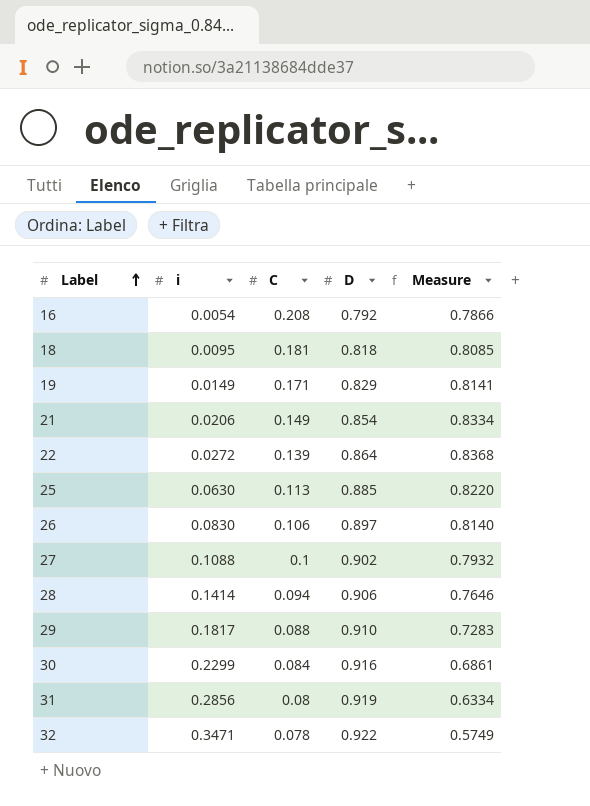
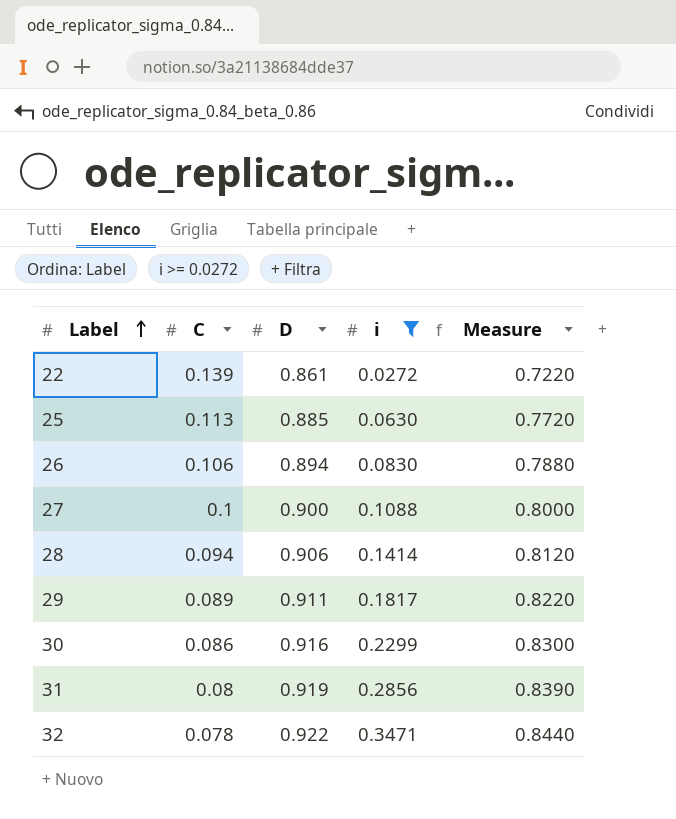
filter: none -> i >= 0.0272
column i | position: 2 -> 4
column Measure | formula: [D] - [i] -> [D] - [C]
22 | D: 0.864 -> 0.861
26 | D: 0.897 -> 0.894
27 | D: 0.902 -> 0.900
29 | C: 0.088 -> 0.089
29 | D: 0.910 -> 0.911
30 | C: 0.084 -> 0.086

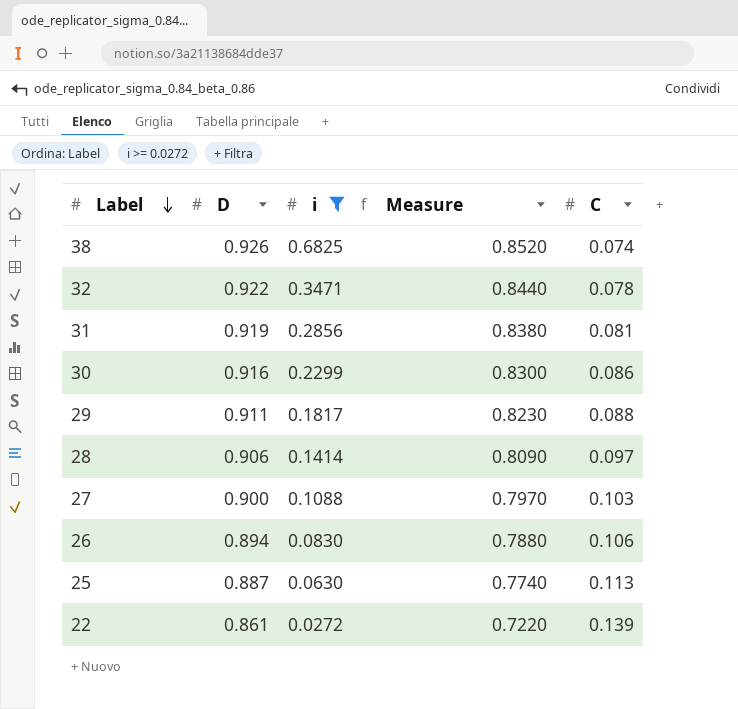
row order: Label ascending -> Label descending
column C | position: 2 -> 5
row 38: none -> 0.926 | 0.6825 | 0.8520 | 0.074
31 | Measure: 0.8390 -> 0.8380
31 | C: 0.08 -> 0.081
29 | Measure: 0.8220 -> 0.8230
29 | C: 0.089 -> 0.088
28 | Measure: 0.8120 -> 0.8090
28 | C: 0.094 -> 0.097
27 | Measure: 0.8000 -> 0.7970
27 | C: 0.1 -> 0.103
25 | D: 0.885 -> 0.887
25 | Measure: 0.7720 -> 0.7740

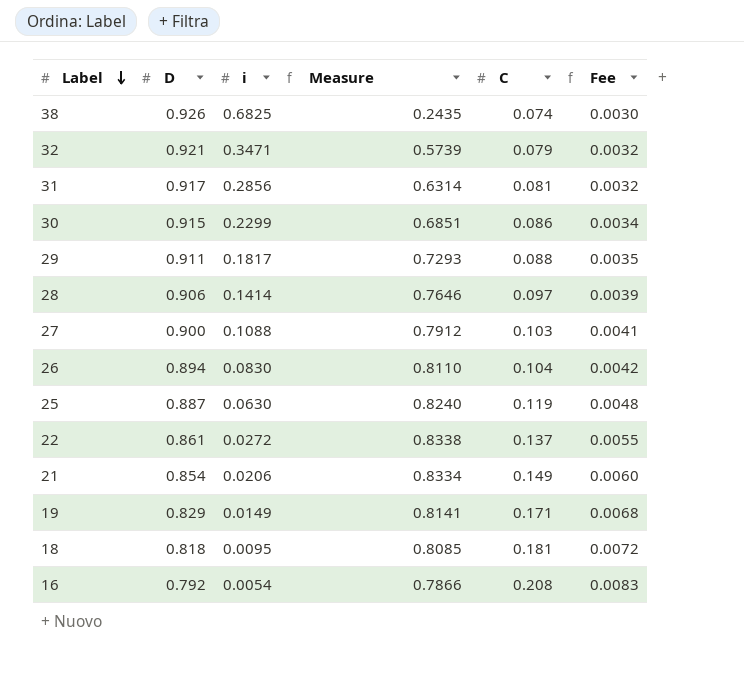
filter: i >= 0.0272 -> none
column Measure | formula: [D] - [C] -> [D] - [i]
column Fee | formula: none -> [C] * 0.04
32 | D: 0.922 -> 0.921
32 | C: 0.078 -> 0.079
31 | D: 0.919 -> 0.917
30 | D: 0.916 -> 0.915
26 | C: 0.106 -> 0.104
25 | C: 0.113 -> 0.119
22 | C: 0.139 -> 0.137

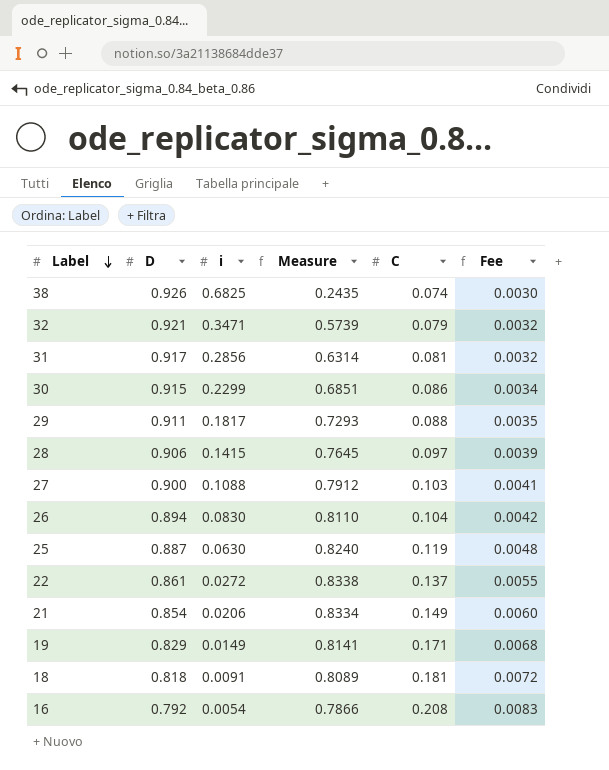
28 | i: 0.1414 -> 0.1415
28 | Measure: 0.7646 -> 0.7645
18 | i: 0.0095 -> 0.0091
18 | Measure: 0.8085 -> 0.8089

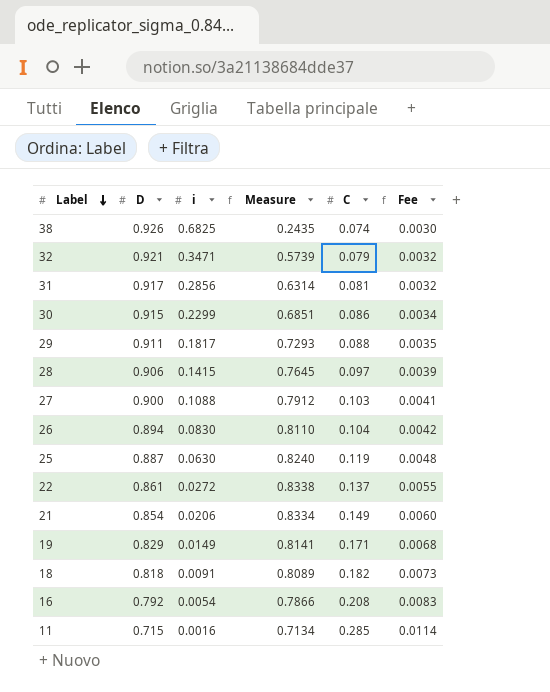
18 | C: 0.181 -> 0.182
18 | Fee: 0.0072 -> 0.0073
row 11: none -> 0.715 | 0.0016 | 0.7134 | 0.285 | 0.0114

